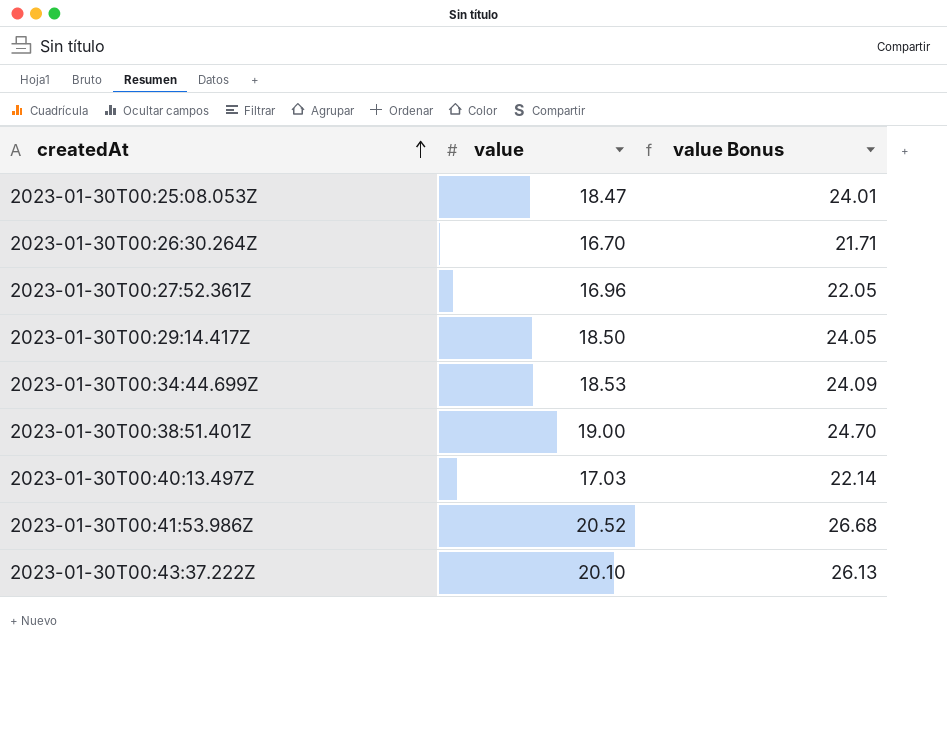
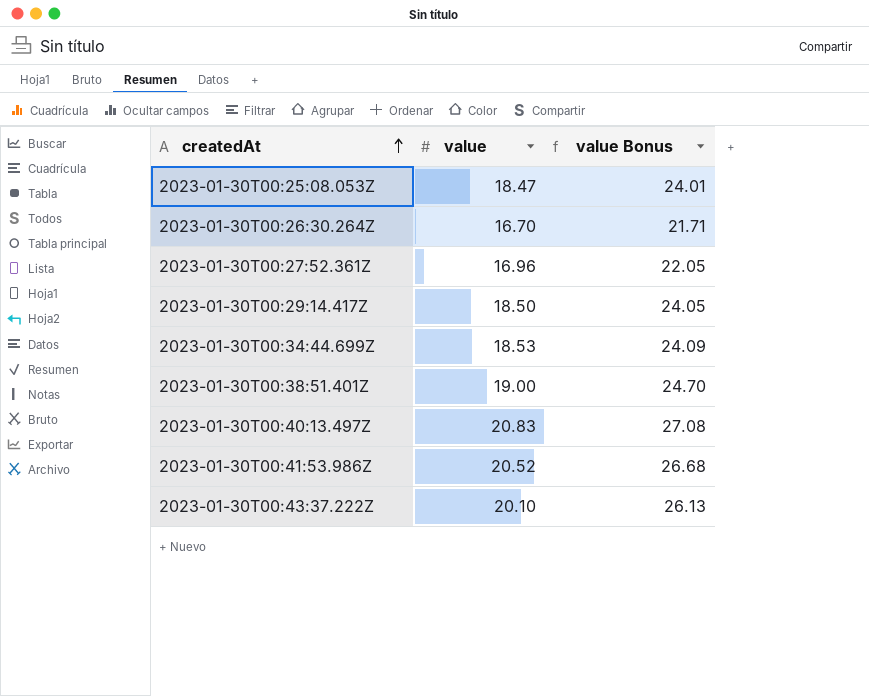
2023-01-30T00:40:13.497Z | value: 17.03 -> 20.83
2023-01-30T00:40:13.497Z | value Bonus: 22.14 -> 27.08

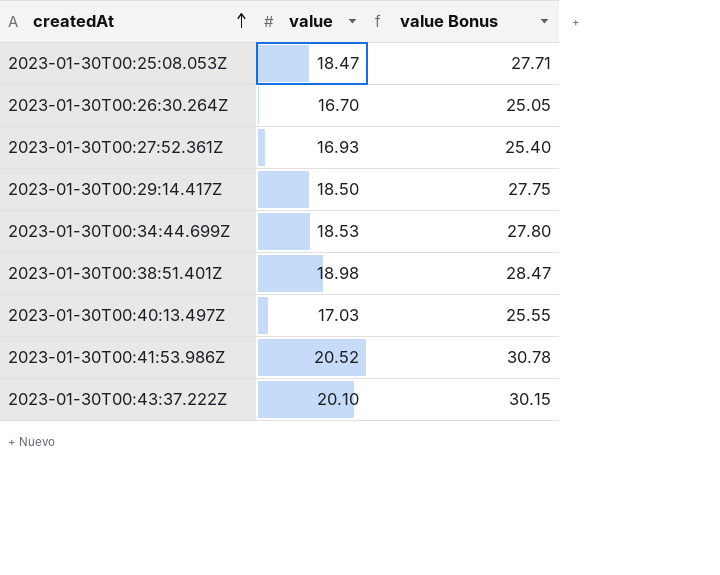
column value Bonus | formula: [value] * 1.3 -> [value] * 1.5
2023-01-30T00:27:52.361Z | value: 16.96 -> 16.93
2023-01-30T00:38:51.401Z | value: 19.00 -> 18.98
2023-01-30T00:40:13.497Z | value: 20.83 -> 17.03

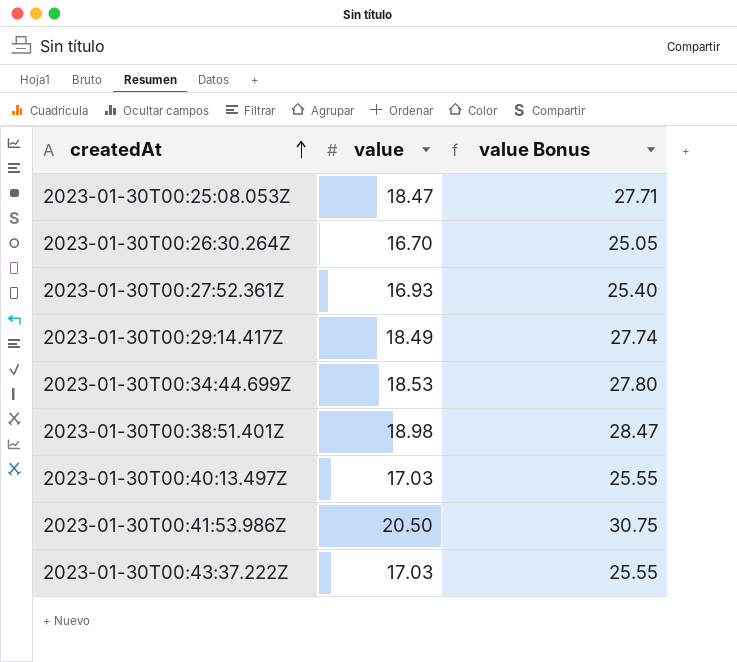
2023-01-30T00:29:14.417Z | value: 18.50 -> 18.49
2023-01-30T00:29:14.417Z | value Bonus: 27.75 -> 27.74
2023-01-30T00:41:53.986Z | value: 20.52 -> 20.50
2023-01-30T00:41:53.986Z | value Bonus: 30.78 -> 30.75
2023-01-30T00:43:37.222Z | value: 20.10 -> 17.03
2023-01-30T00:43:37.222Z | value Bonus: 30.15 -> 25.55

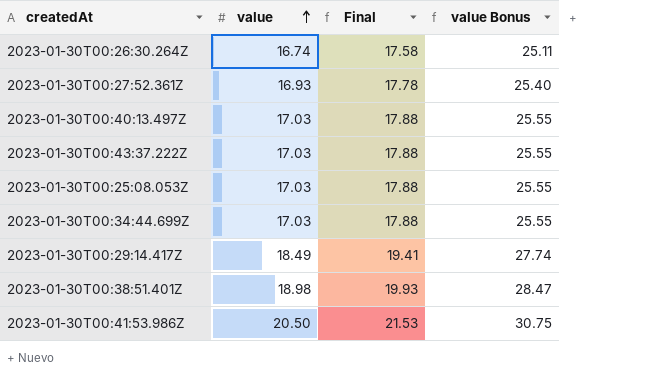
row order: createdAt ascending -> value ascending
column Final | formula: none -> [value] * 1.05
2023-01-30T00:26:30.264Z | value: 16.70 -> 16.74
2023-01-30T00:26:30.264Z | value Bonus: 25.05 -> 25.11
2023-01-30T00:25:08.053Z | value: 18.47 -> 17.03
2023-01-30T00:25:08.053Z | value Bonus: 27.71 -> 25.55
2023-01-30T00:34:44.699Z | value: 18.53 -> 17.03
2023-01-30T00:34:44.699Z | value Bonus: 27.80 -> 25.55

